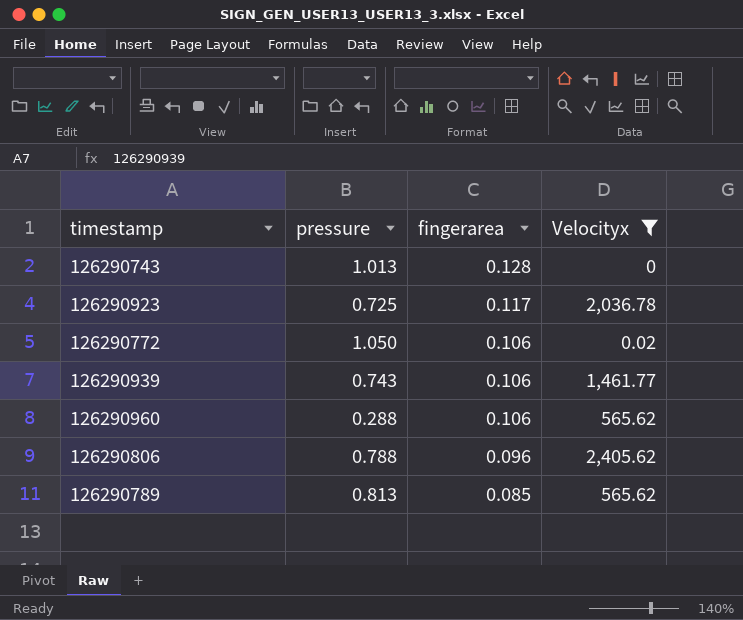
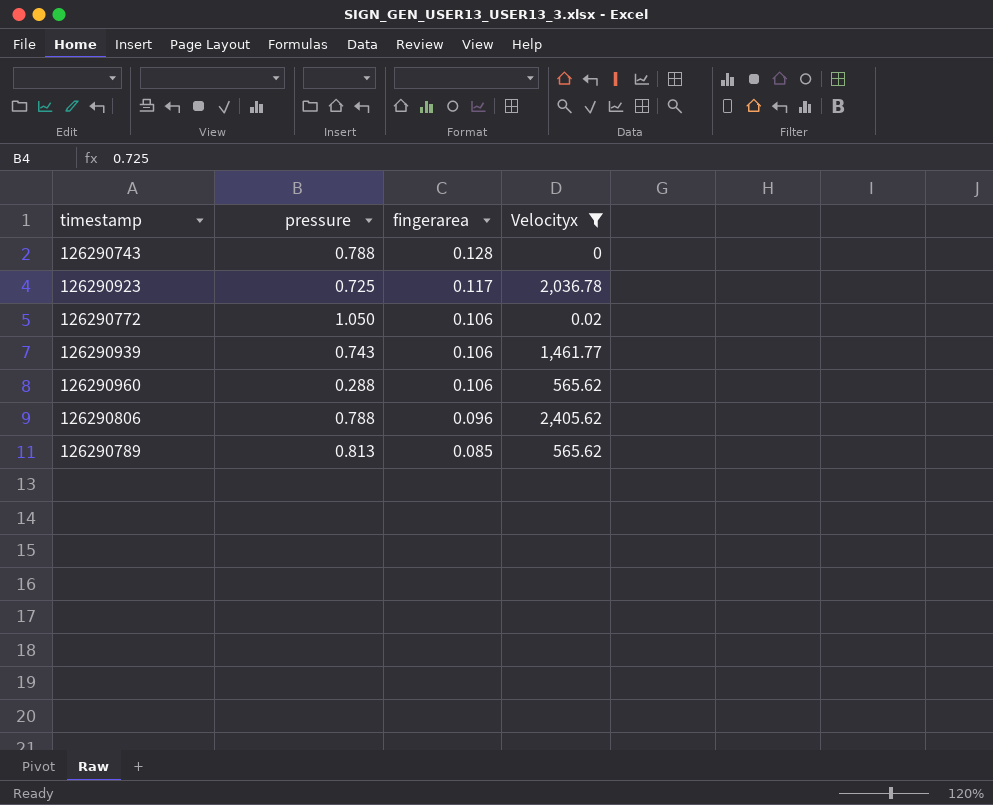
126290743 | pressure: 1.013 -> 0.788

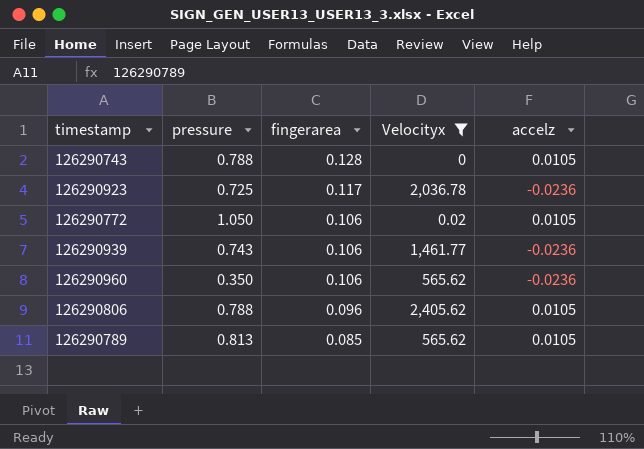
column accelz | position: none -> 5
126290960 | pressure: 0.288 -> 0.350

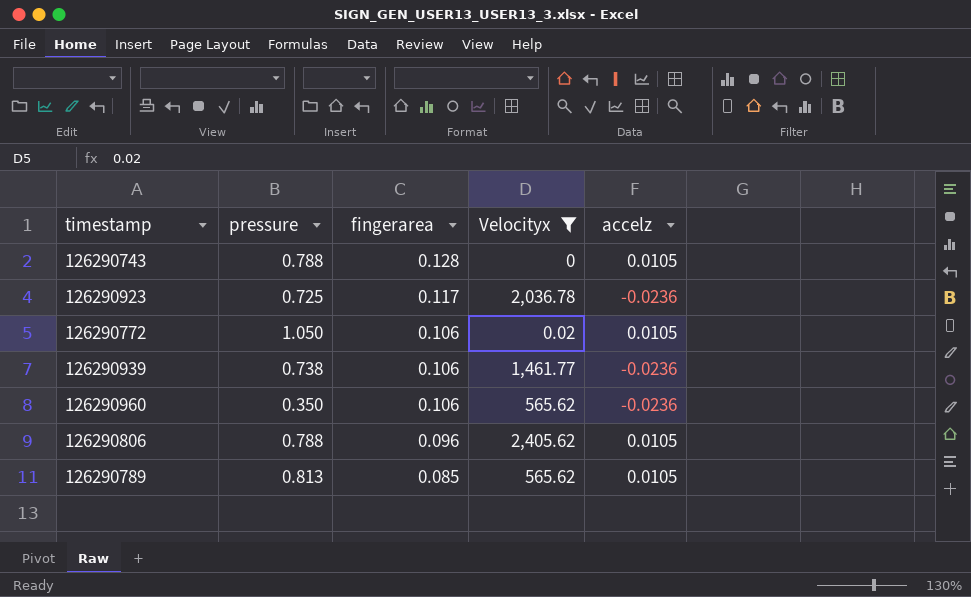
126290939 | pressure: 0.743 -> 0.738

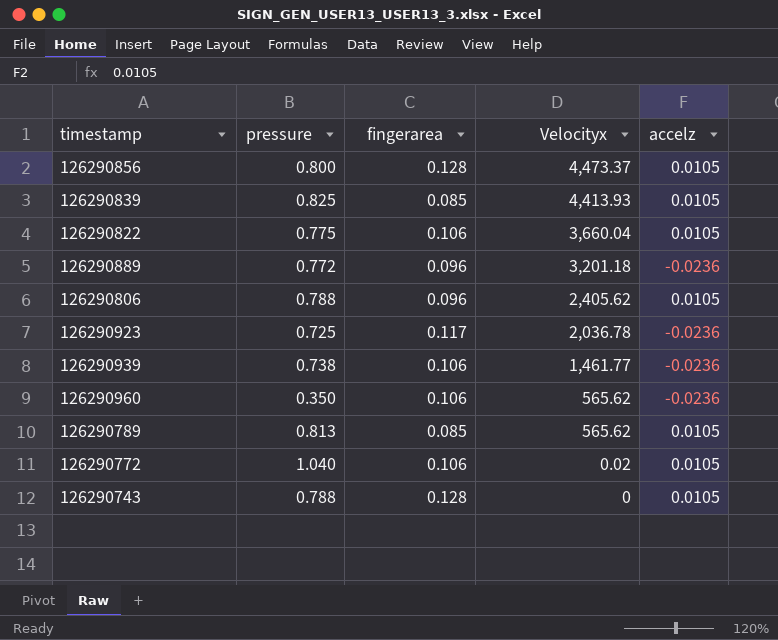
filter: Velocityx <= 2,405.62 -> none
row order: fingerarea descending -> Velocityx descending
126290772 | pressure: 1.050 -> 1.040

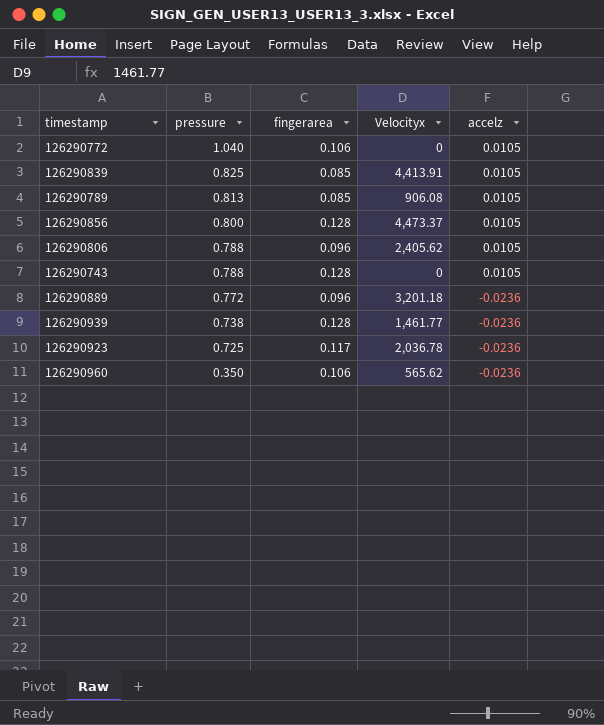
row order: Velocityx descending -> pressure descending
row 126290822: 0.775 | 0.106 | 3,660.04 | 0.0105 -> none
126290772 | Velocityx: 0.02 -> 0
126290839 | Velocityx: 4,413.93 -> 4,413.91
126290789 | Velocityx: 565.62 -> 906.08
126290939 | fingerarea: 0.106 -> 0.128

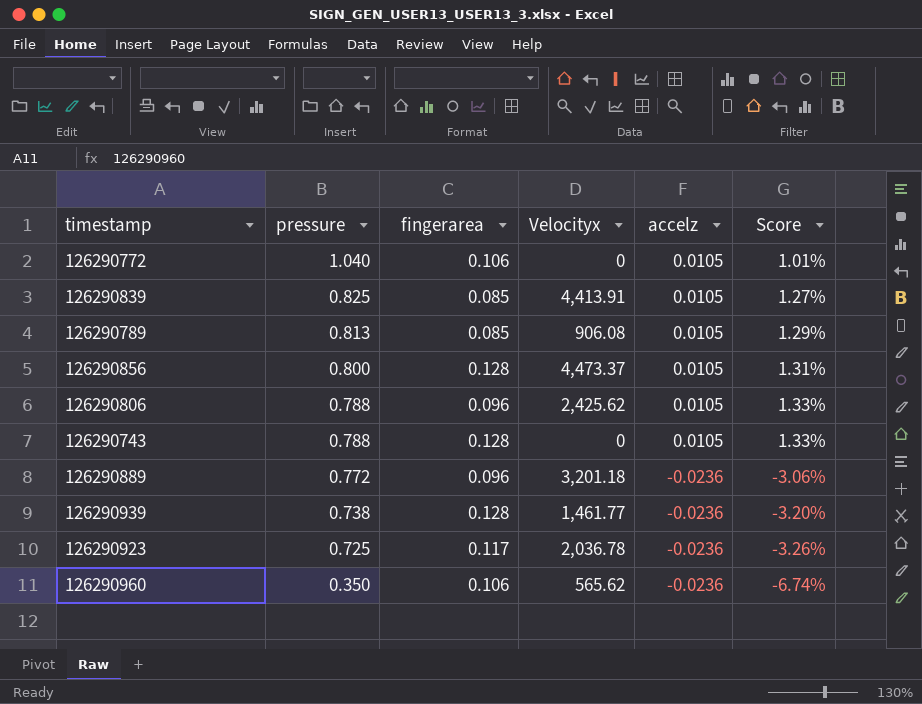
column Score | formula: none -> [accelz] / [pressure]
126290806 | Velocityx: 2,405.62 -> 2,425.62

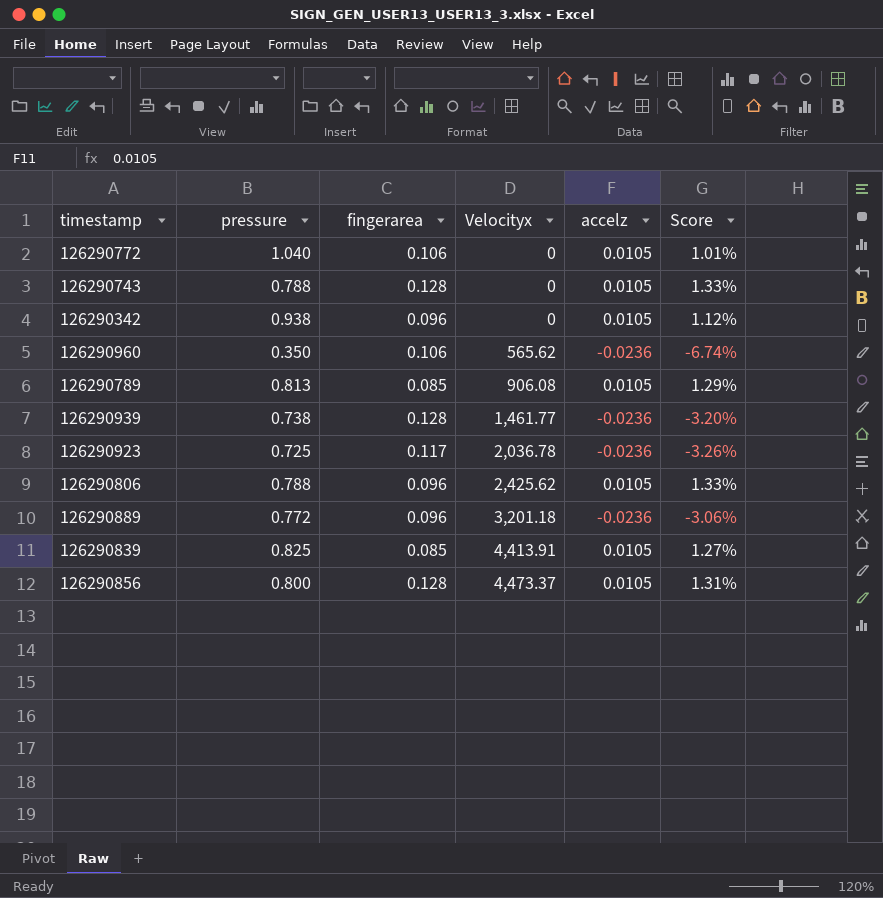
row order: pressure descending -> Velocityx ascending
row 126290342: none -> 0.938 | 0.096 | 0 | 0.0105 | 1.12%

